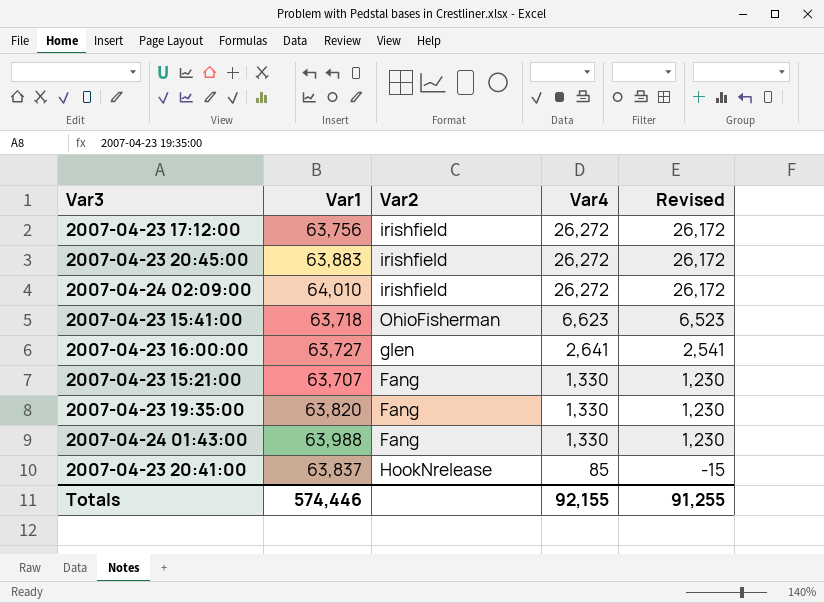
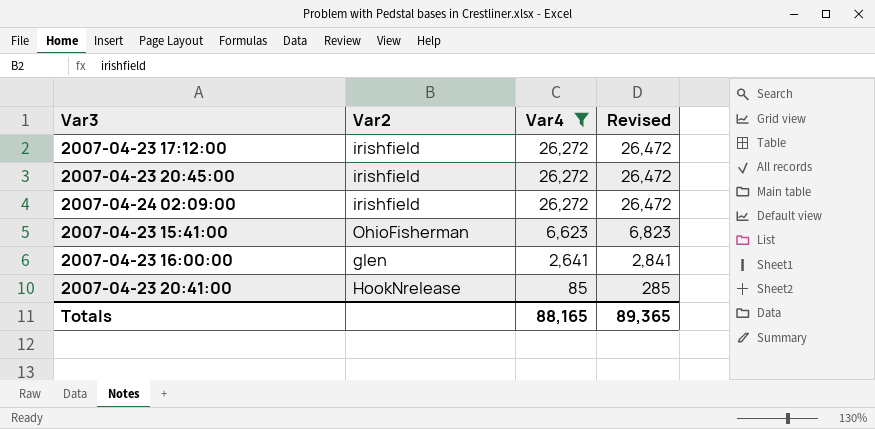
filter: none -> Var4 != 1,330
column Var1 | position: 2 -> none
column Revised | formula: [Var4] - 100 -> [Var4] + 200
Totals | Var4: 92,155 -> 88,165
Totals | Revised: 91,255 -> 89,365

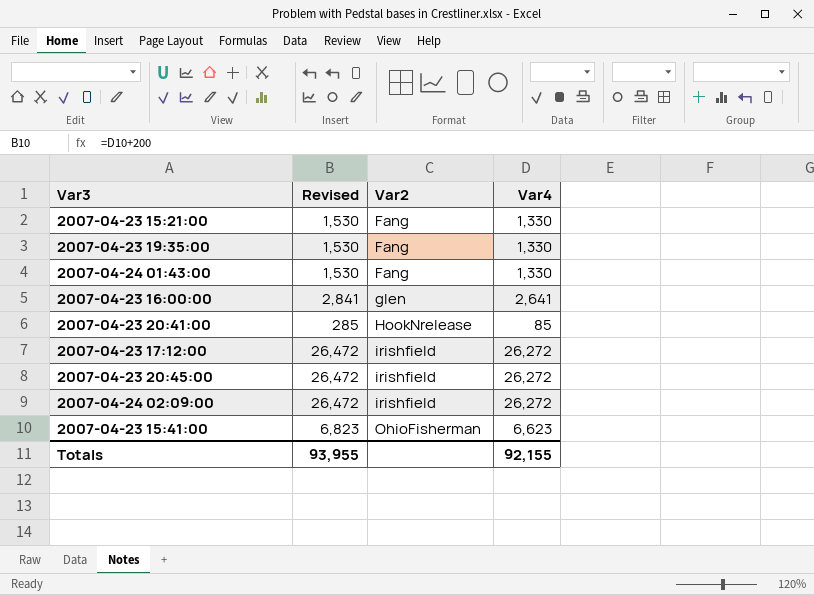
filter: Var4 != 1,330 -> none
row order: Var4 descending -> Var2 ascending
column Revised | position: 4 -> 2
Totals | Revised: 89,365 -> 93,955
Totals | Var4: 88,165 -> 92,155

